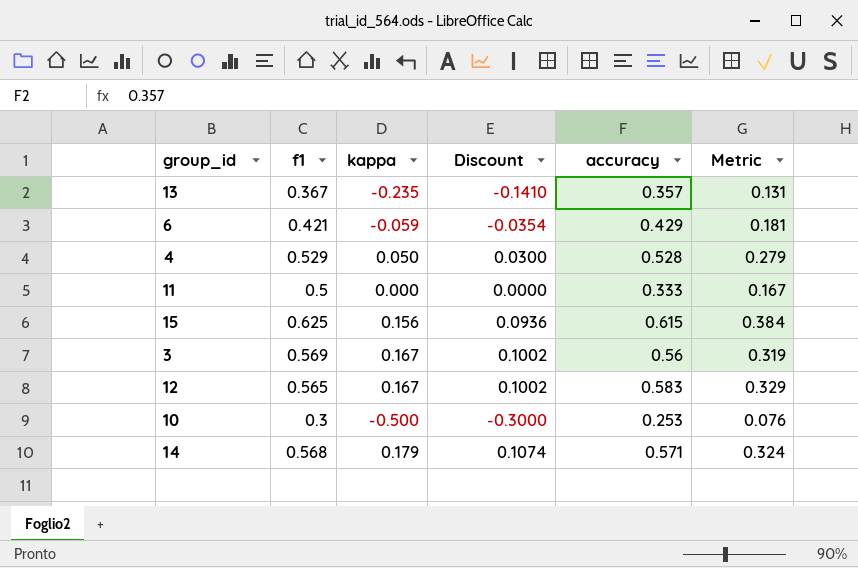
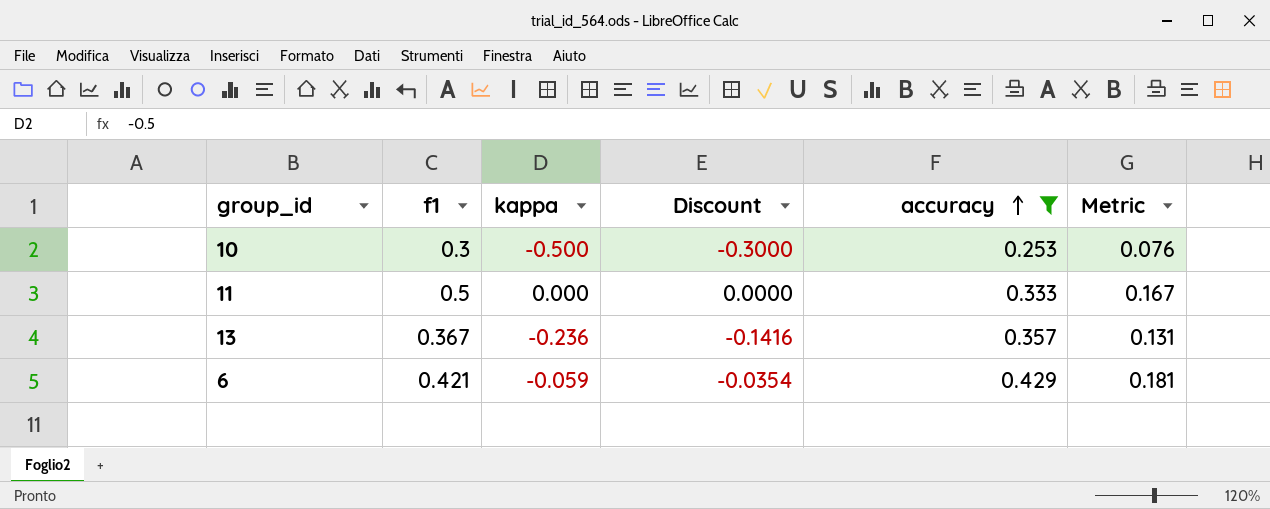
filter: none -> accuracy <= 0.429
row order: none -> accuracy ascending
13 | kappa: -0.235 -> -0.236
13 | Discount: -0.1410 -> -0.1416

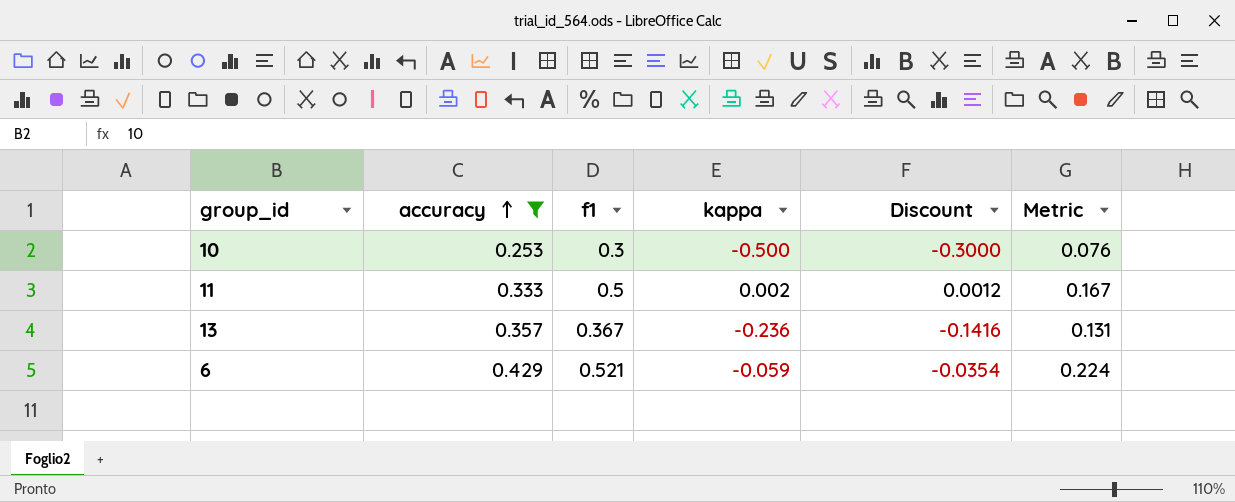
column accuracy | position: 5 -> 2
11 | kappa: 0.000 -> 0.002
11 | Discount: 0.0000 -> 0.0012
6 | f1: 0.421 -> 0.521
6 | Metric: 0.181 -> 0.224

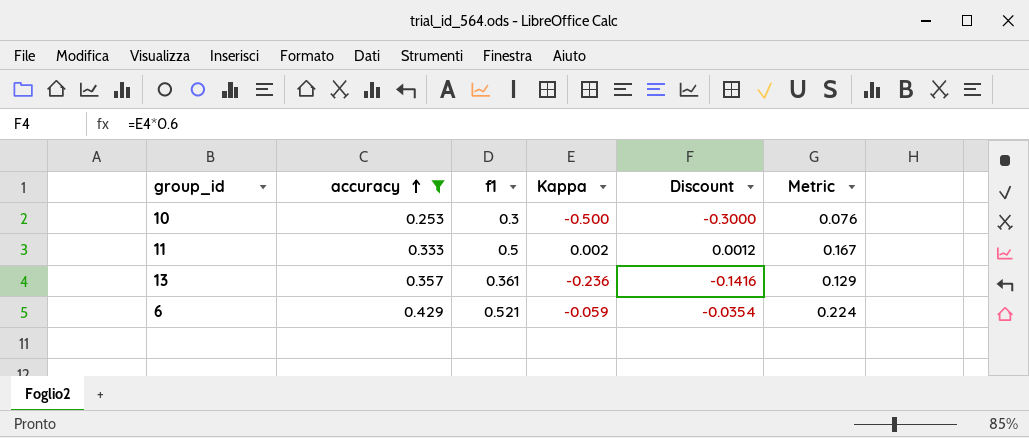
column name: kappa -> Kappa
13 | f1: 0.367 -> 0.361
13 | Metric: 0.131 -> 0.129

